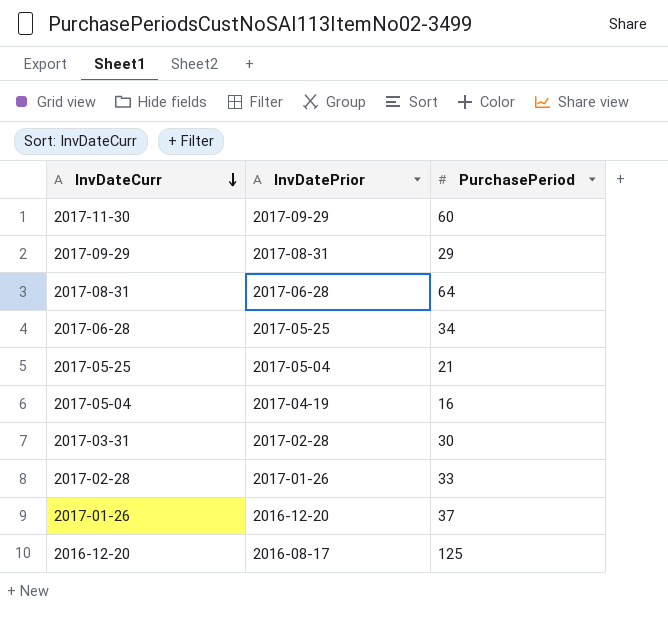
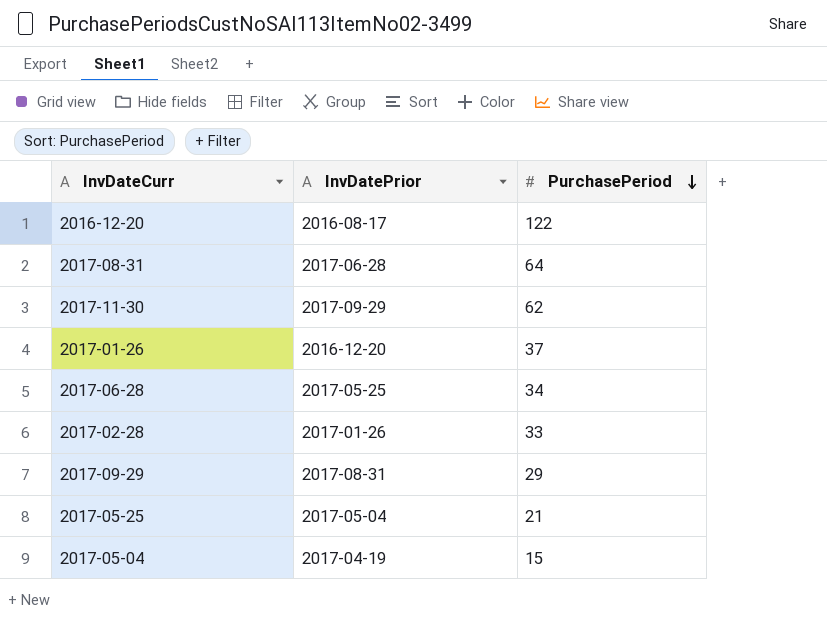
row order: InvDateCurr descending -> PurchasePeriod descending
row 2017-03-31: 2017-02-28 | 30 -> none
2016-12-20 | PurchasePeriod: 125 -> 122
2017-11-30 | PurchasePeriod: 60 -> 62
2017-05-04 | PurchasePeriod: 16 -> 15

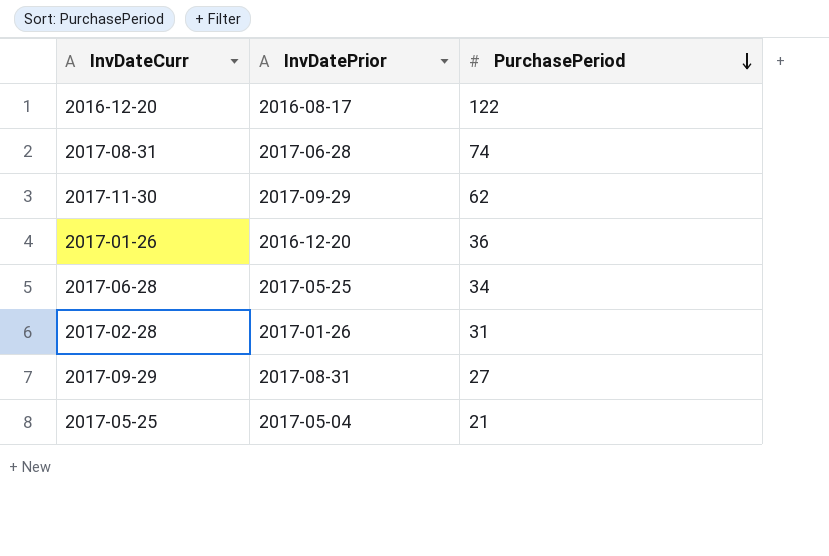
row 2017-05-04: 2017-04-19 | 15 -> none
2017-08-31 | PurchasePeriod: 64 -> 74
2017-01-26 | PurchasePeriod: 37 -> 36
2017-02-28 | PurchasePeriod: 33 -> 31
2017-09-29 | PurchasePeriod: 29 -> 27

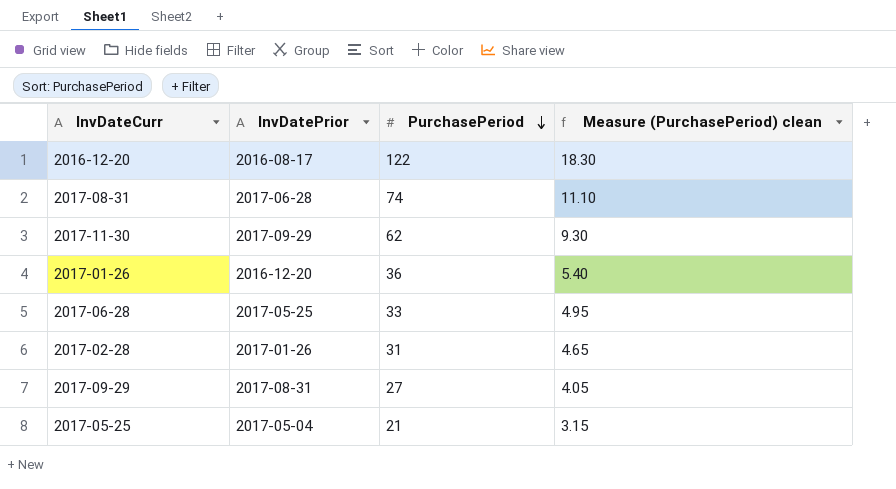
column Measure (PurchasePeriod) clean | formula: none -> [PurchasePeriod] * 0.15
2017-06-28 | PurchasePeriod: 34 -> 33

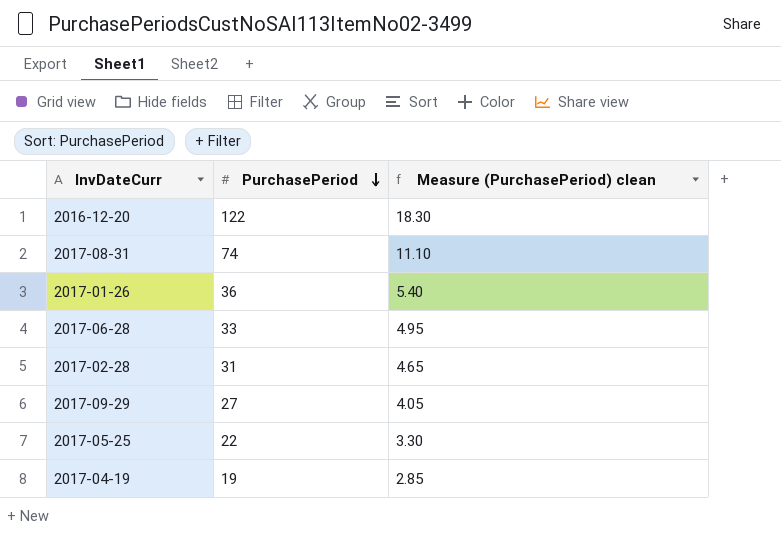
column InvDatePrior | position: 2 -> none
row 2017-11-30: 2017-09-29 | 62 | 9.30 -> none
2017-05-25 | PurchasePeriod: 21 -> 22
2017-05-25 | Measure (PurchasePeriod) clean: 3.15 -> 3.30
row 2017-04-19: none -> 19 | 2.85

